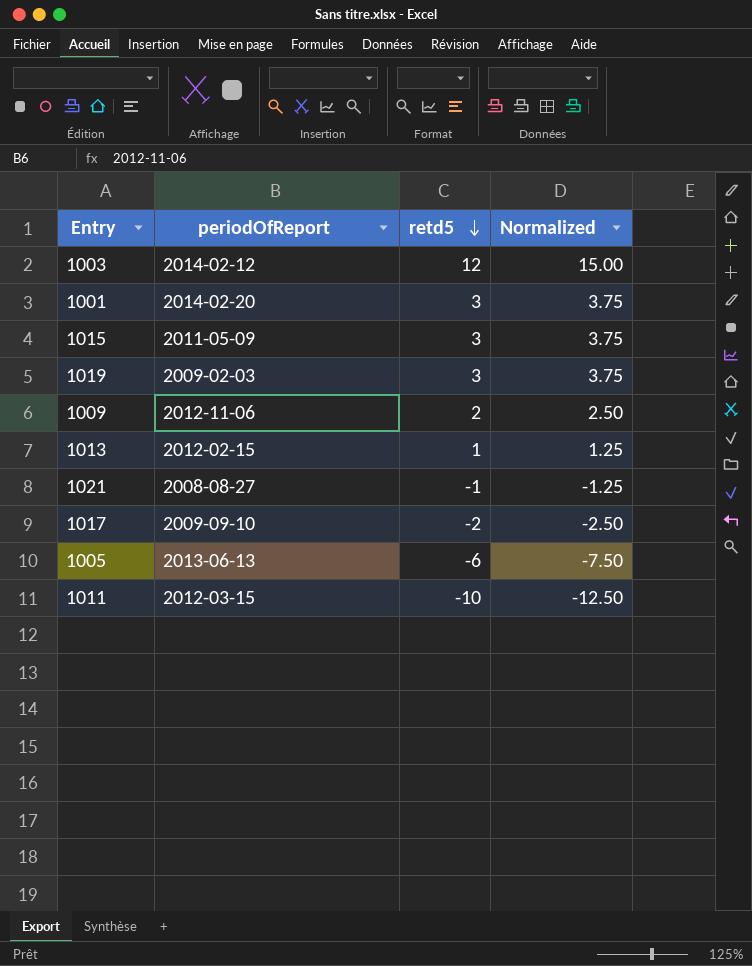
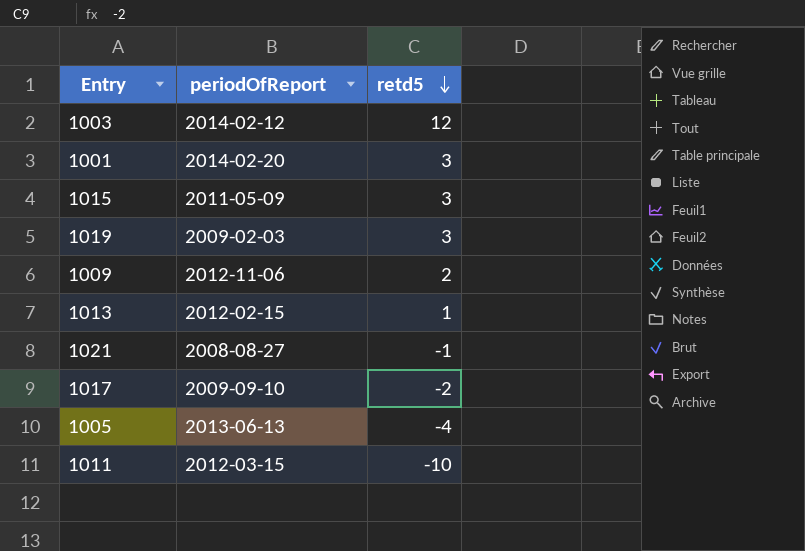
column Normalized | formula: [retd5] * 1.25 -> none
1005 | retd5: -6 -> -4

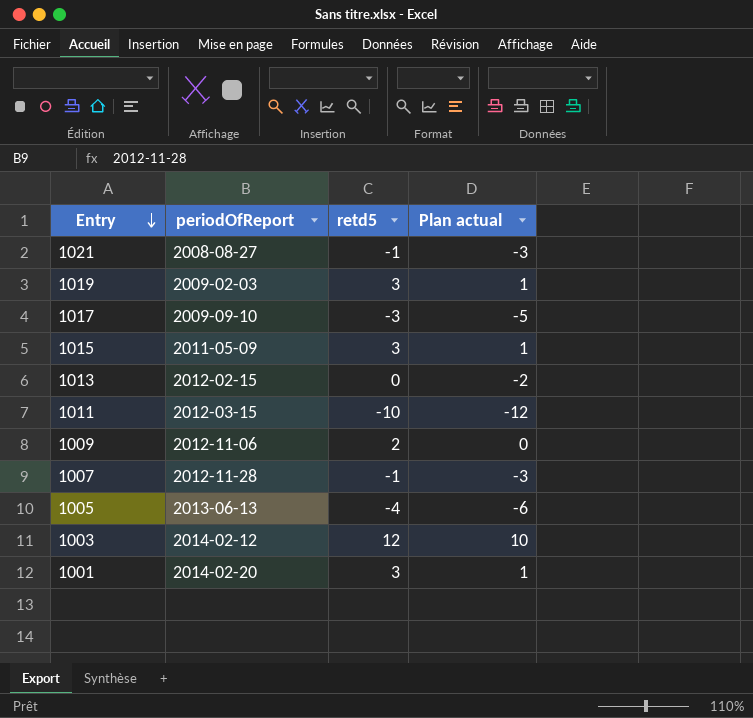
row order: retd5 descending -> Entry descending
column Plan actual | formula: none -> [retd5] - 2
1017 | retd5: -2 -> -3
1013 | retd5: 1 -> 0
row 1007: none -> 2012-11-28 | -1 | -3

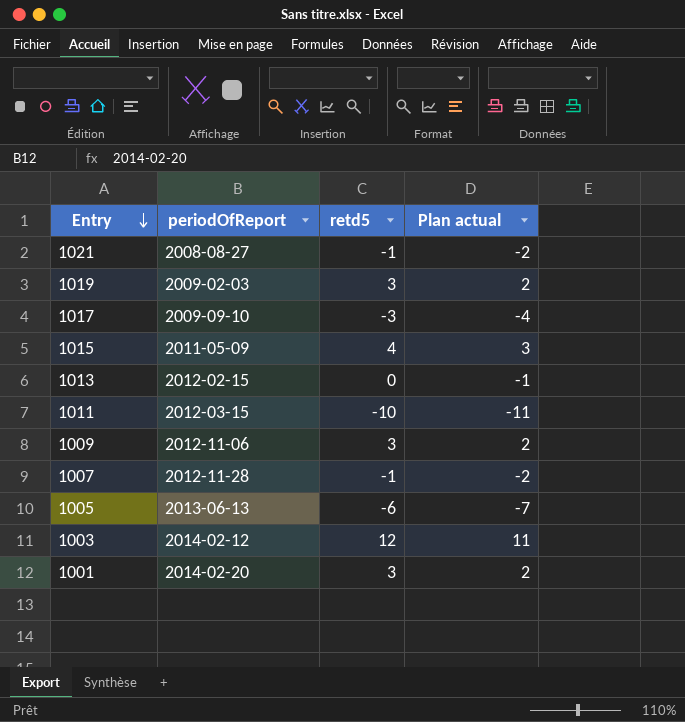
column Plan actual | formula: [retd5] - 2 -> [retd5] - 1
1015 | retd5: 3 -> 4
1009 | retd5: 2 -> 3
1005 | retd5: -4 -> -6

